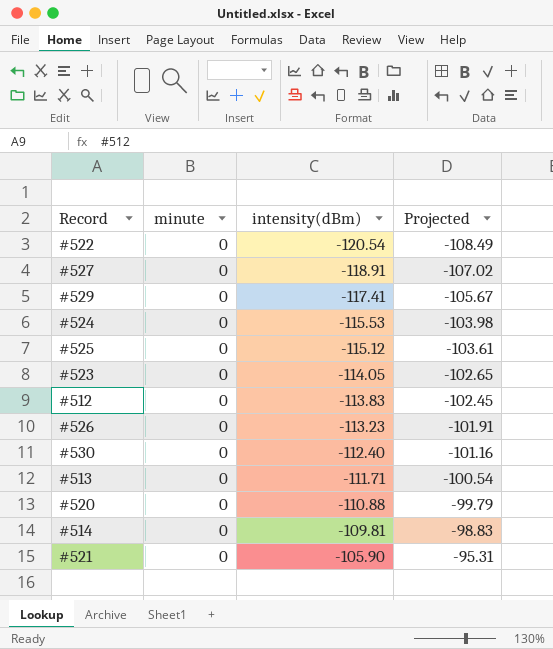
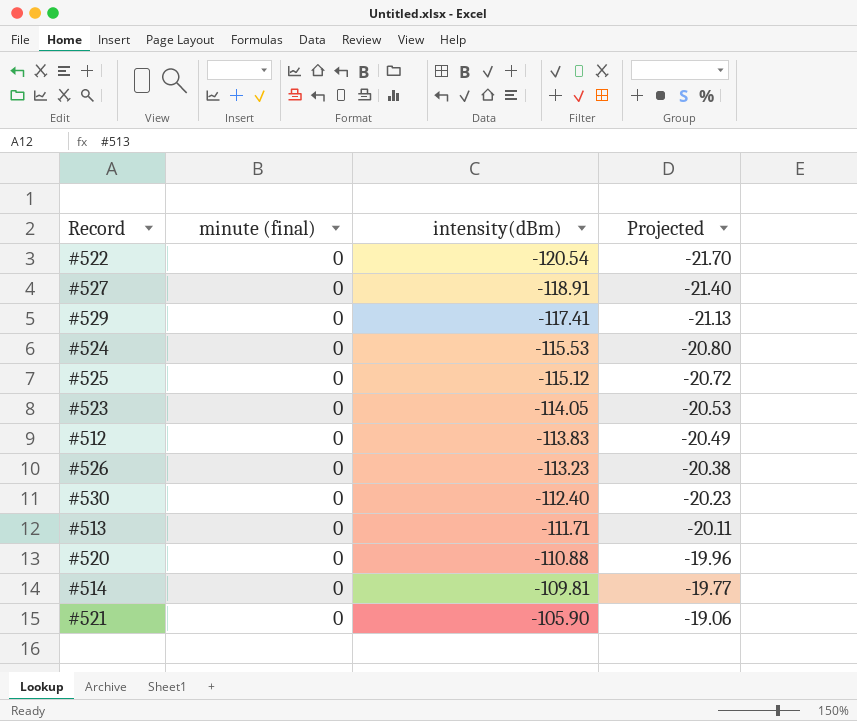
column name: minute -> minute (final)
column Projected | formula: [intensity(dBm)] * 0.9 -> [intensity(dBm)] * 0.18

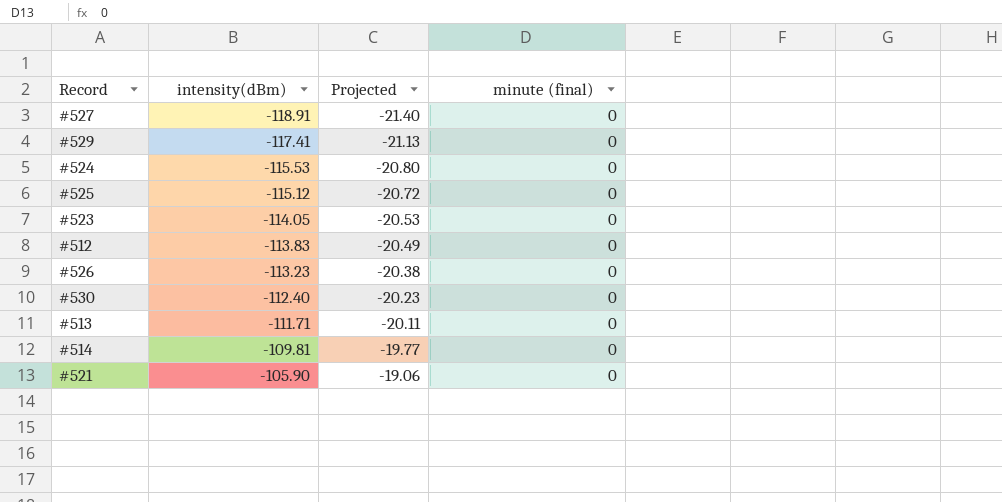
column minute (final) | position: 2 -> 4
row #522: 0 | -120.54 | -21.70 -> none
row #520: 0 | -110.88 | -19.96 -> none

